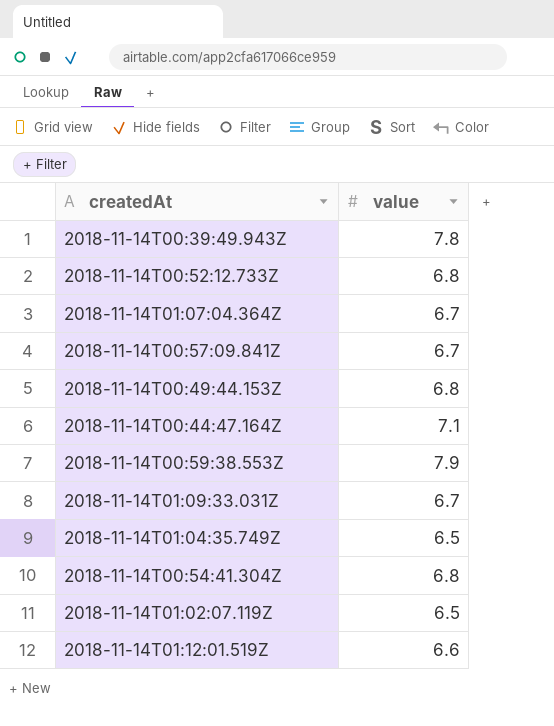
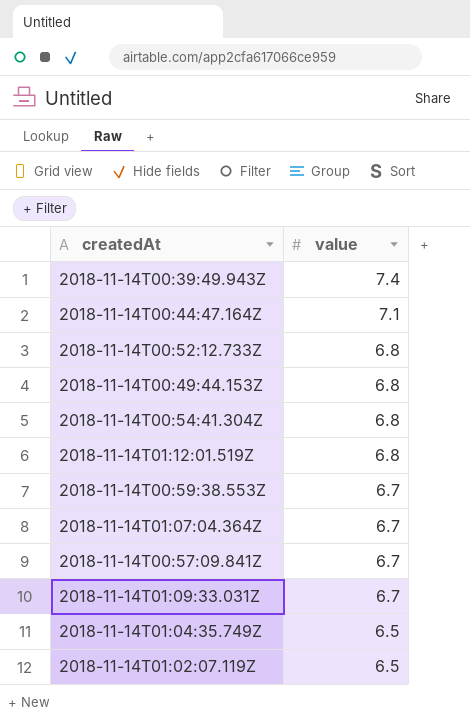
row order: none -> value descending
2018-11-14T00:39:49.943Z | value: 7.8 -> 7.4
2018-11-14T01:12:01.519Z | value: 6.6 -> 6.8
2018-11-14T00:59:38.553Z | value: 7.9 -> 6.7

